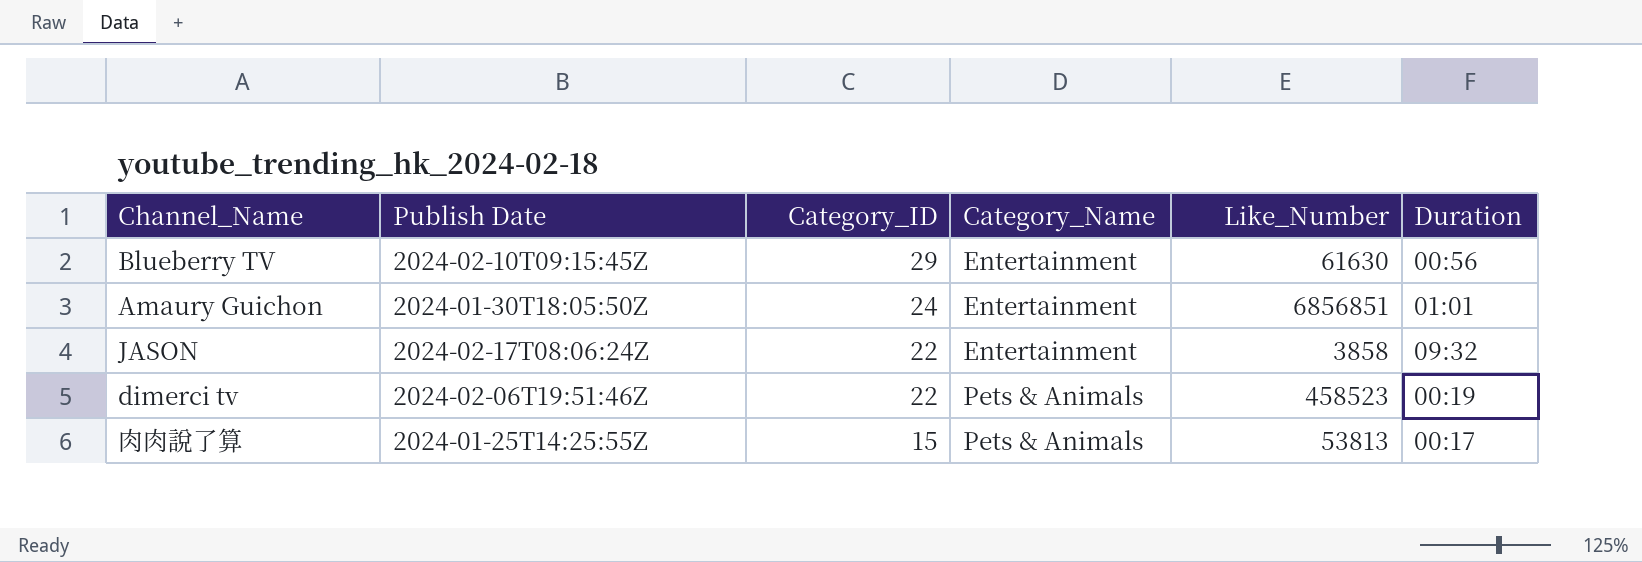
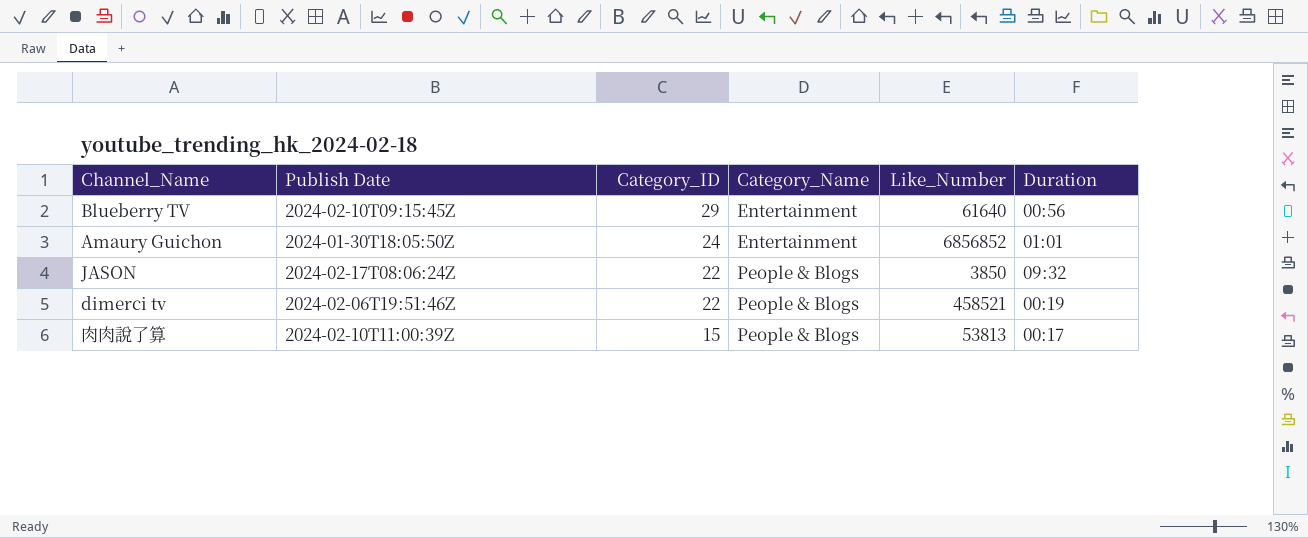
Blueberry TV | Like_Number: 61630 -> 61640
Amaury Guichon | Like_Number: 6856851 -> 6856852
JASON | Category_Name: Entertainment -> People & Blogs
JASON | Like_Number: 3858 -> 3850
dimerci tv | Category_Name: Pets & Animals -> People & Blogs
dimerci tv | Like_Number: 458523 -> 458521
肉肉說了算 | Publish Date: 2024-01-25T14:25:55Z -> 2024-02-10T11:00:39Z
肉肉說了算 | Category_Name: Pets & Animals -> People & Blogs

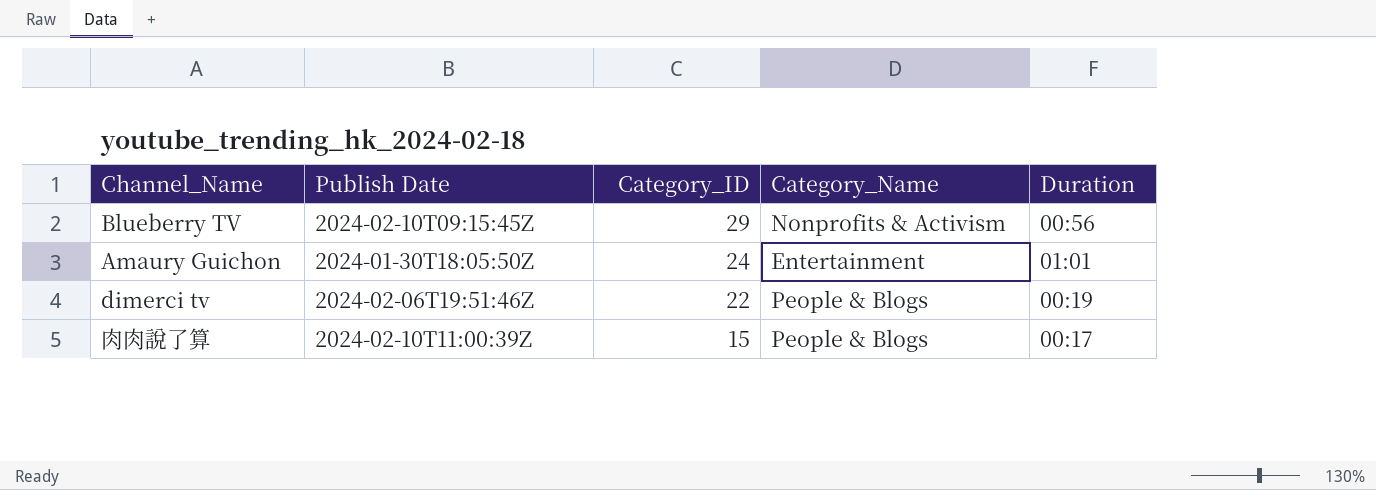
column Like_Number | position: 5 -> none
row JASON: 2024-02-17T08:06:24Z | 22 | People & Blogs | 3850 | 09:32 -> none
Blueberry TV | Category_Name: Entertainment -> Nonprofits & Activism

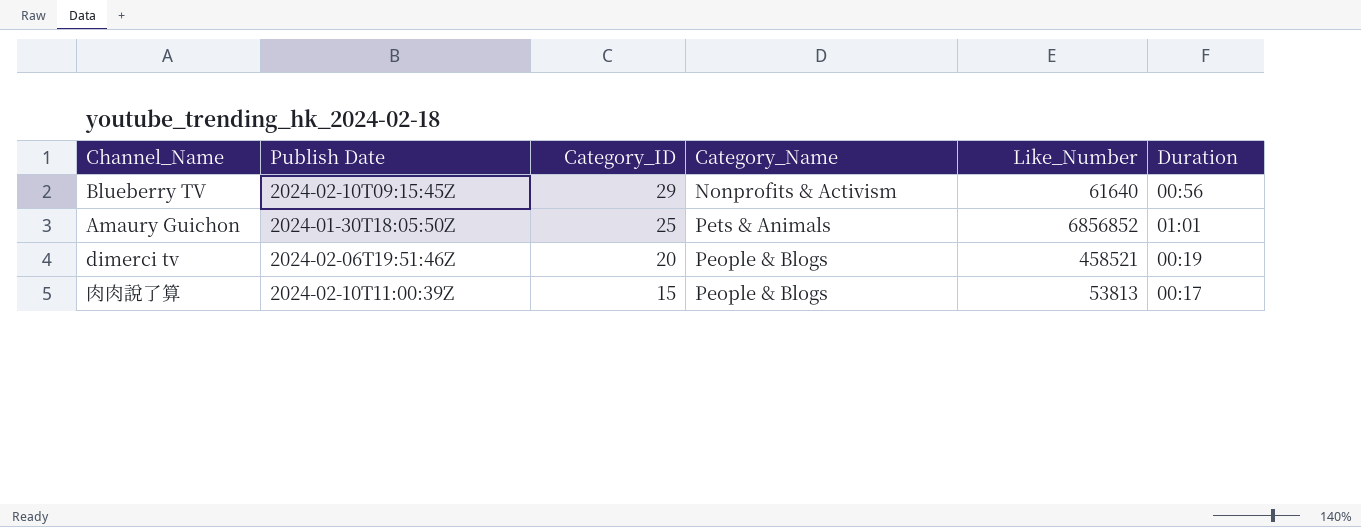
column Like_Number | position: none -> 5
Amaury Guichon | Category_ID: 24 -> 25
Amaury Guichon | Category_Name: Entertainment -> Pets & Animals
dimerci tv | Category_ID: 22 -> 20

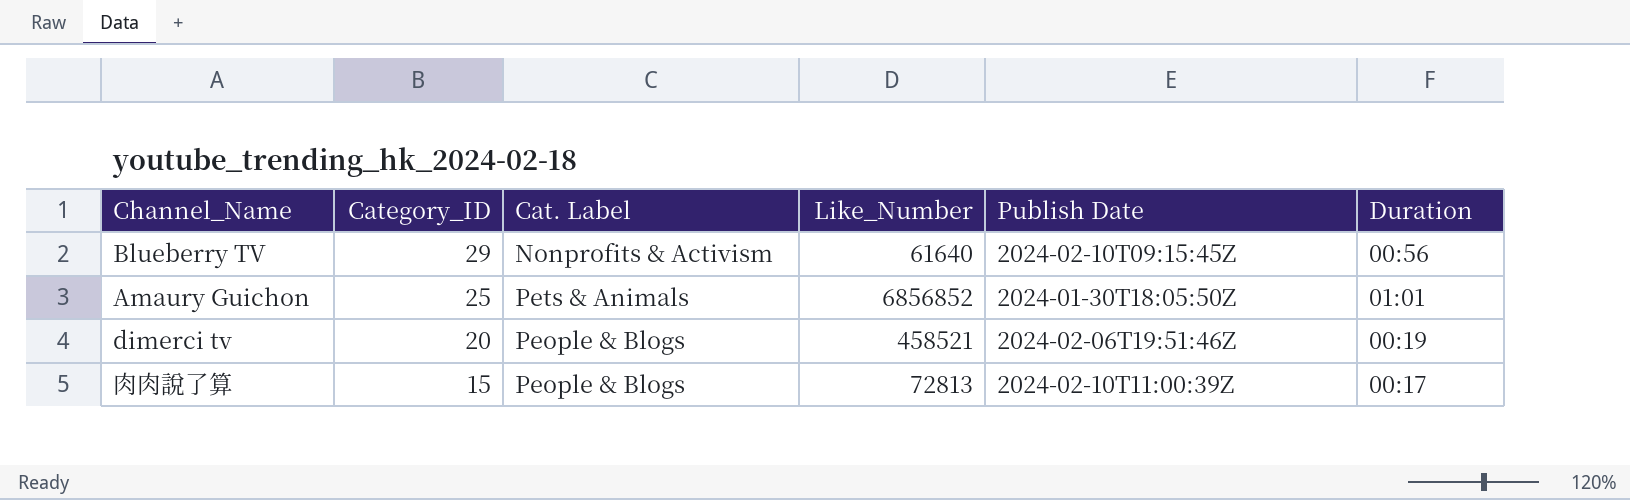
column name: Category_Name -> Cat. Label
column Publish Date | position: 2 -> 5
肉肉說了算 | Like_Number: 53813 -> 72813

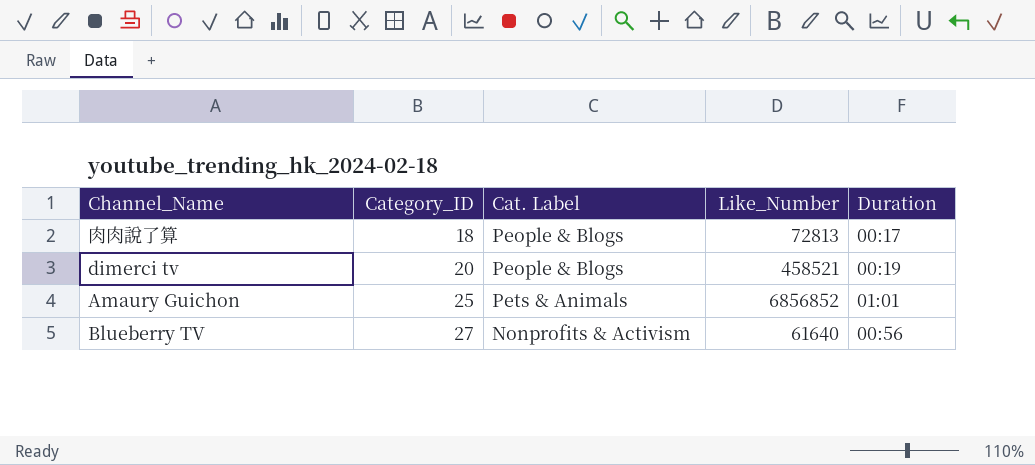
row order: Category_ID descending -> Category_ID ascending
column Publish Date | position: 5 -> none
肉肉說了算 | Category_ID: 15 -> 18
Blueberry TV | Category_ID: 29 -> 27

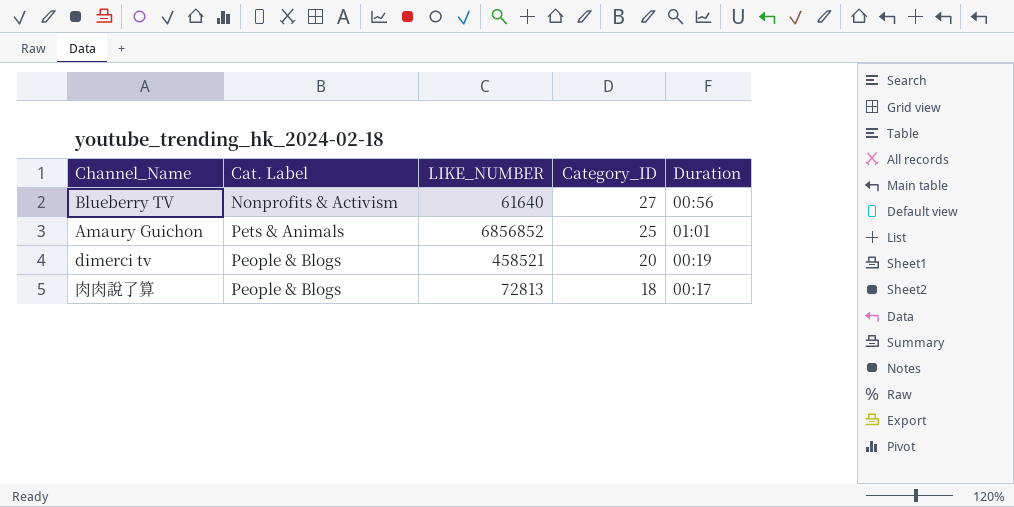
row order: Category_ID ascending -> Category_ID descending
column name: Like_Number -> LIKE_NUMBER
column Category_ID | position: 2 -> 4

